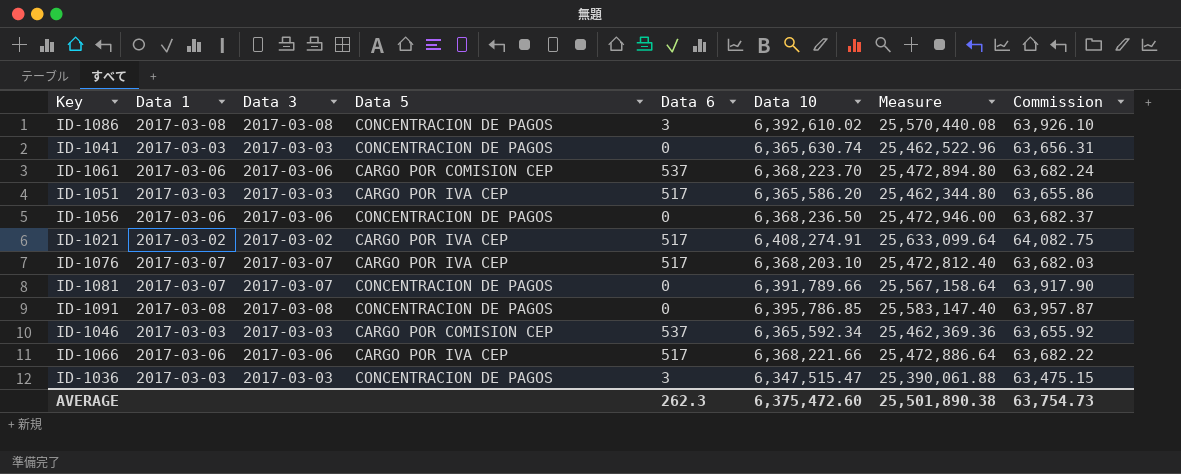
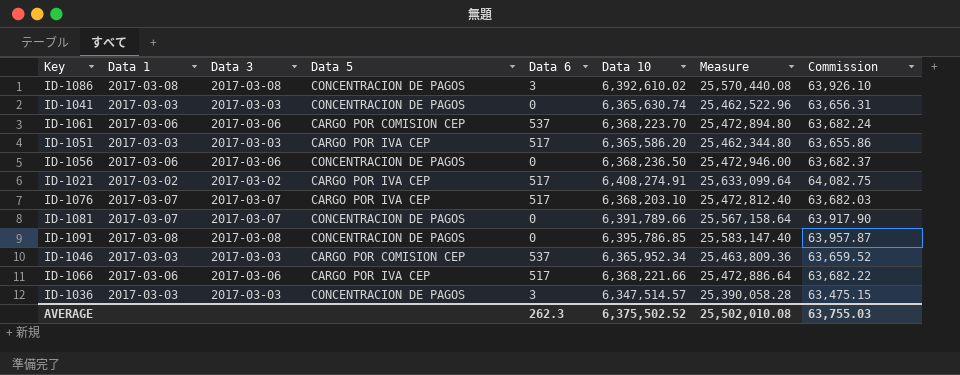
ID-1046 | Data 10: 6,365,592.34 -> 6,365,952.34
ID-1046 | Measure: 25,462,369.36 -> 25,463,809.36
ID-1046 | Commission: 63,655.92 -> 63,659.52
ID-1036 | Data 10: 6,347,515.47 -> 6,347,514.57
ID-1036 | Measure: 25,390,061.88 -> 25,390,058.28
AVERAGE | Data 10: 6,375,472.60 -> 6,375,502.52
AVERAGE | Measure: 25,501,890.38 -> 25,502,010.08
AVERAGE | Commission: 63,754.73 -> 63,755.03

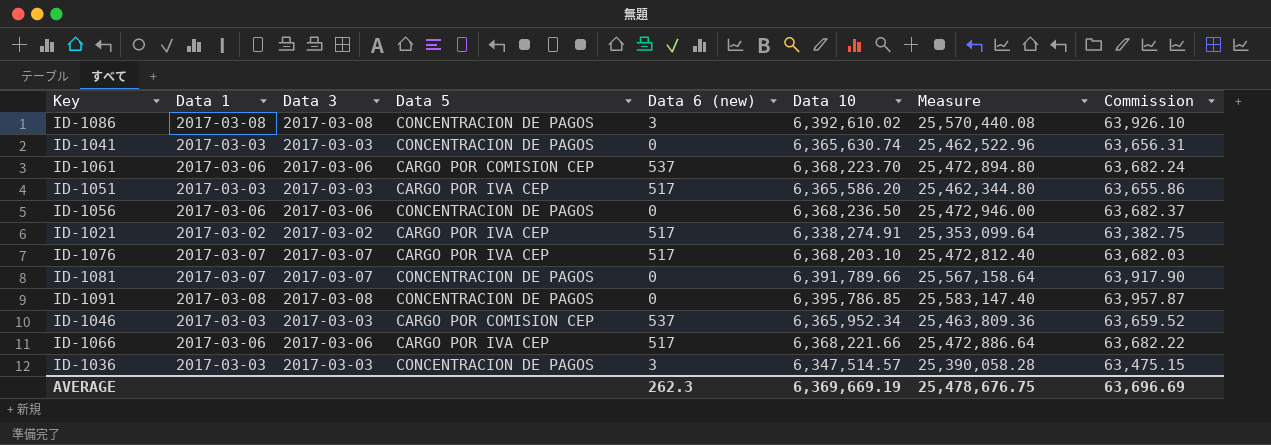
column name: Data 6 -> Data 6 (new)
ID-1021 | Data 10: 6,408,274.91 -> 6,338,274.91
ID-1021 | Measure: 25,633,099.64 -> 25,353,099.64
ID-1021 | Commission: 64,082.75 -> 63,382.75
AVERAGE | Data 10: 6,375,502.52 -> 6,369,669.19
AVERAGE | Measure: 25,502,010.08 -> 25,478,676.75
AVERAGE | Commission: 63,755.03 -> 63,696.69

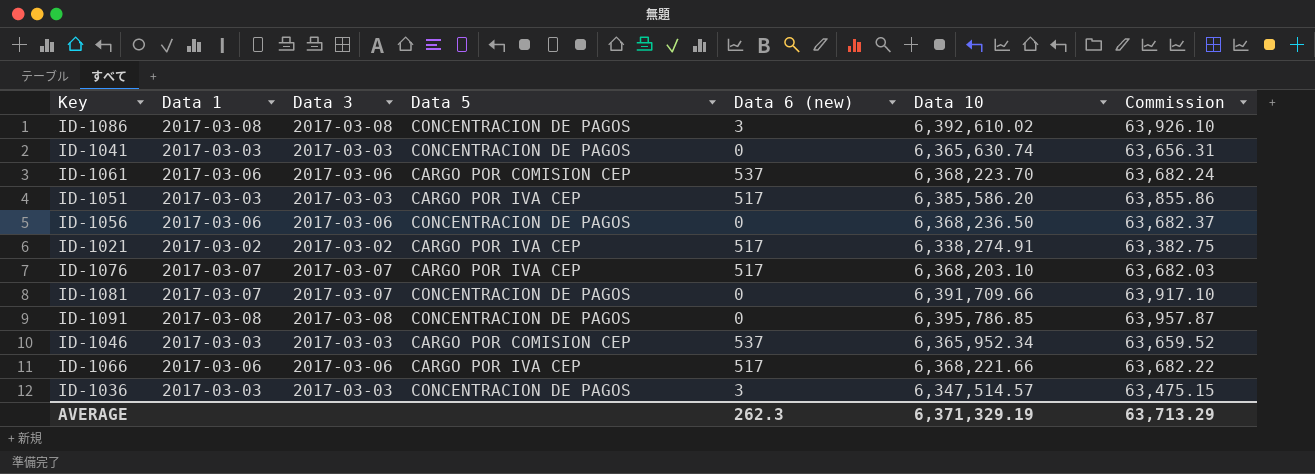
column Measure | formula: [Data 10] * 4 -> none
ID-1051 | Data 10: 6,365,586.20 -> 6,385,586.20
ID-1051 | Commission: 63,655.86 -> 63,855.86
ID-1081 | Data 10: 6,391,789.66 -> 6,391,709.66
ID-1081 | Commission: 63,917.90 -> 63,917.10
AVERAGE | Data 10: 6,369,669.19 -> 6,371,329.19
AVERAGE | Commission: 63,696.69 -> 63,713.29

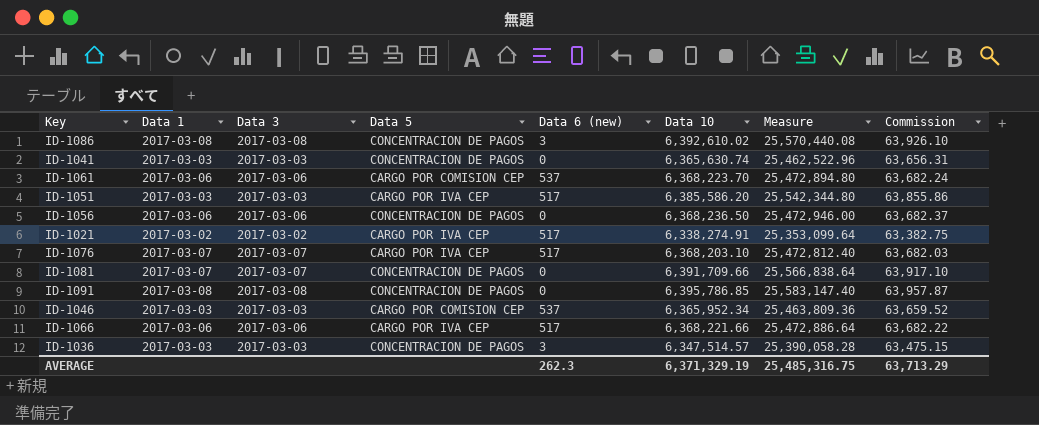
column Measure | formula: none -> [Data 10] * 4

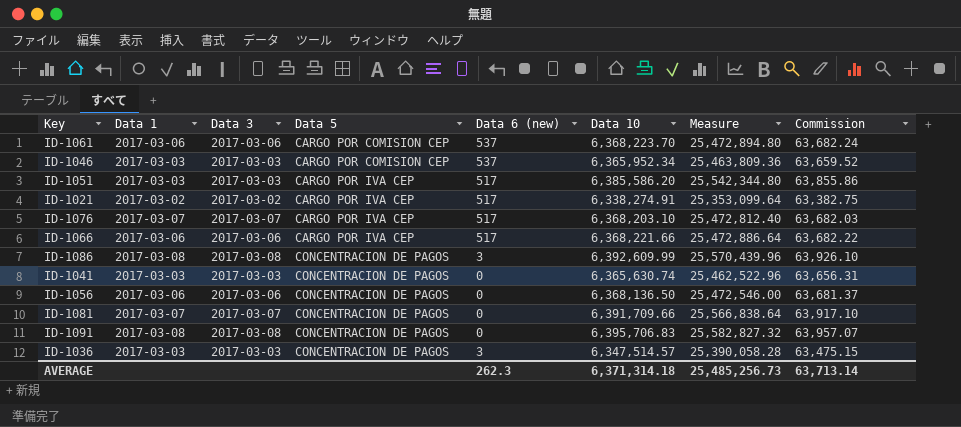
row order: none -> Data 5 ascending
ID-1086 | Data 10: 6,392,610.02 -> 6,392,609.99
ID-1086 | Measure: 25,570,440.08 -> 25,570,439.96
ID-1056 | Data 10: 6,368,236.50 -> 6,368,136.50
ID-1056 | Measure: 25,472,946.00 -> 25,472,546.00
ID-1056 | Commission: 63,682.37 -> 63,681.37
ID-1091 | Data 10: 6,395,786.85 -> 6,395,706.83
ID-1091 | Measure: 25,583,147.40 -> 25,582,827.32
ID-1091 | Commission: 63,957.87 -> 63,957.07
AVERAGE | Data 10: 6,371,329.19 -> 6,371,314.18
AVERAGE | Measure: 25,485,316.75 -> 25,485,256.73
AVERAGE | Commission: 63,713.29 -> 63,713.14

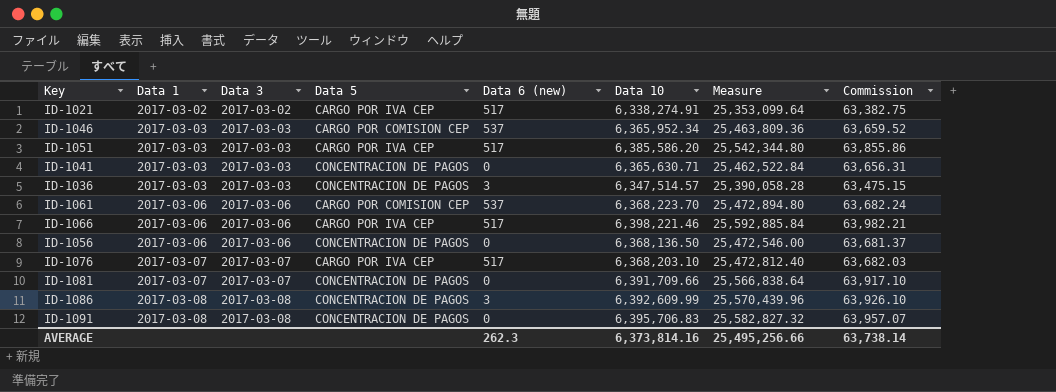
row order: Data 5 ascending -> Data 1 ascending
ID-1041 | Data 10: 6,365,630.74 -> 6,365,630.71
ID-1041 | Measure: 25,462,522.96 -> 25,462,522.84
ID-1066 | Data 10: 6,368,221.66 -> 6,398,221.46
ID-1066 | Measure: 25,472,886.64 -> 25,592,885.84
ID-1066 | Commission: 63,682.22 -> 63,982.21
AVERAGE | Data 10: 6,371,314.18 -> 6,373,814.16
AVERAGE | Measure: 25,485,256.73 -> 25,495,256.66
AVERAGE | Commission: 63,713.14 -> 63,738.14

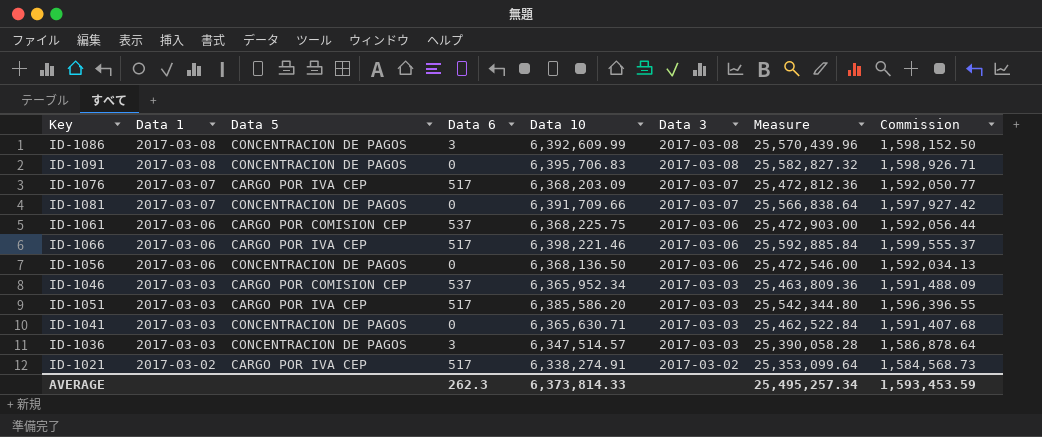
row order: Data 1 ascending -> Data 1 descending
column name: Data 6 (new) -> Data 6
column Data 3 | position: 3 -> 6
column Commission | formula: [Data 10] * 0.01 -> [Data 10] * 0.25
ID-1076 | Data 10: 6,368,203.10 -> 6,368,203.09
ID-1076 | Measure: 25,472,812.40 -> 25,472,812.36
ID-1061 | Data 10: 6,368,223.70 -> 6,368,225.75
ID-1061 | Measure: 25,472,894.80 -> 25,472,903.00
AVERAGE | Data 10: 6,373,814.16 -> 6,373,814.33
AVERAGE | Measure: 25,495,256.66 -> 25,495,257.34
AVERAGE | Commission: 63,738.14 -> 1,593,453.59

